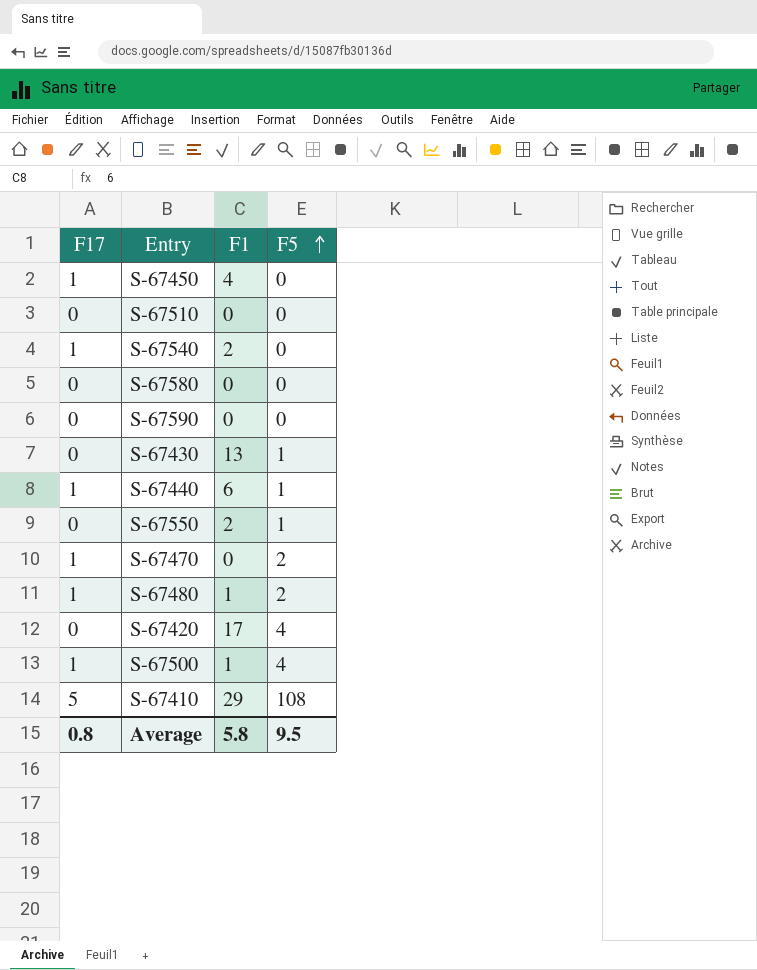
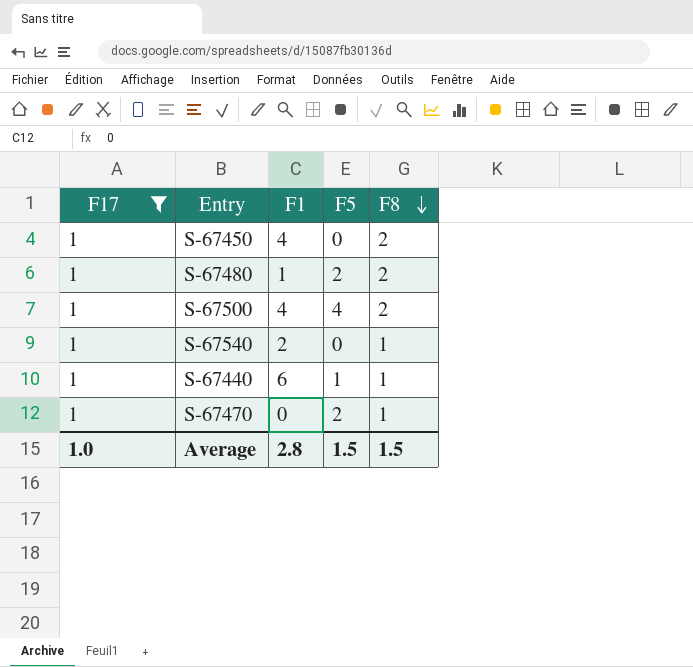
filter: none -> F17 = 1
row order: F5 ascending -> F8 descending
column F8 | position: none -> 5
S-67500 | F1: 1 -> 4
Average | F17: 0.8 -> 1.0
Average | F1: 5.8 -> 2.8
Average | F5: 9.5 -> 1.5

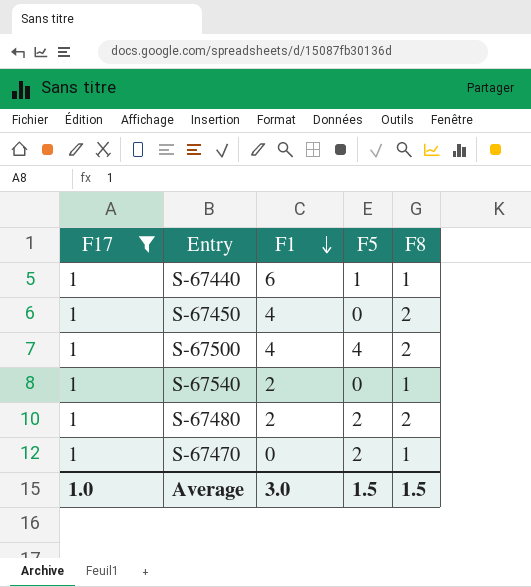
row order: F8 descending -> F1 descending
S-67480 | F1: 1 -> 2
Average | F1: 2.8 -> 3.0

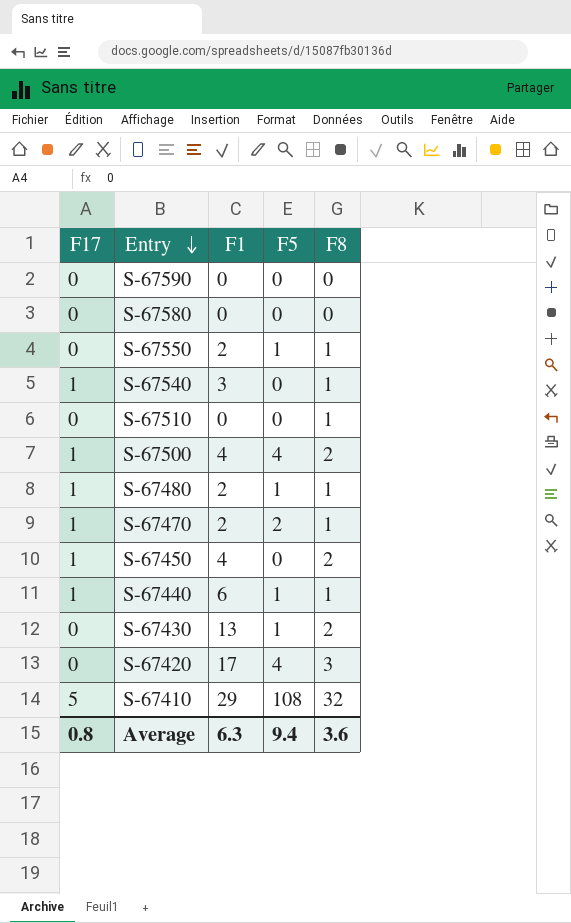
filter: F17 = 1 -> none
row order: F1 descending -> Entry descending
S-67540 | F1: 2 -> 3
S-67480 | F5: 2 -> 1
S-67480 | F8: 2 -> 1
S-67470 | F1: 0 -> 2
Average | F17: 1.0 -> 0.8
Average | F1: 3.0 -> 6.3
Average | F5: 1.5 -> 9.4
Average | F8: 1.5 -> 3.6

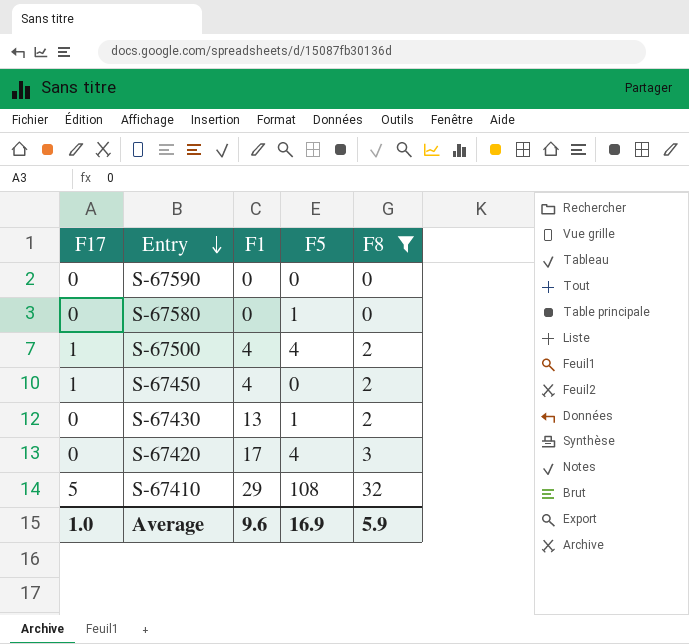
filter: none -> F8 != 1
S-67580 | F5: 0 -> 1
Average | F17: 0.8 -> 1.0
Average | F1: 6.3 -> 9.6
Average | F5: 9.4 -> 16.9
Average | F8: 3.6 -> 5.9

